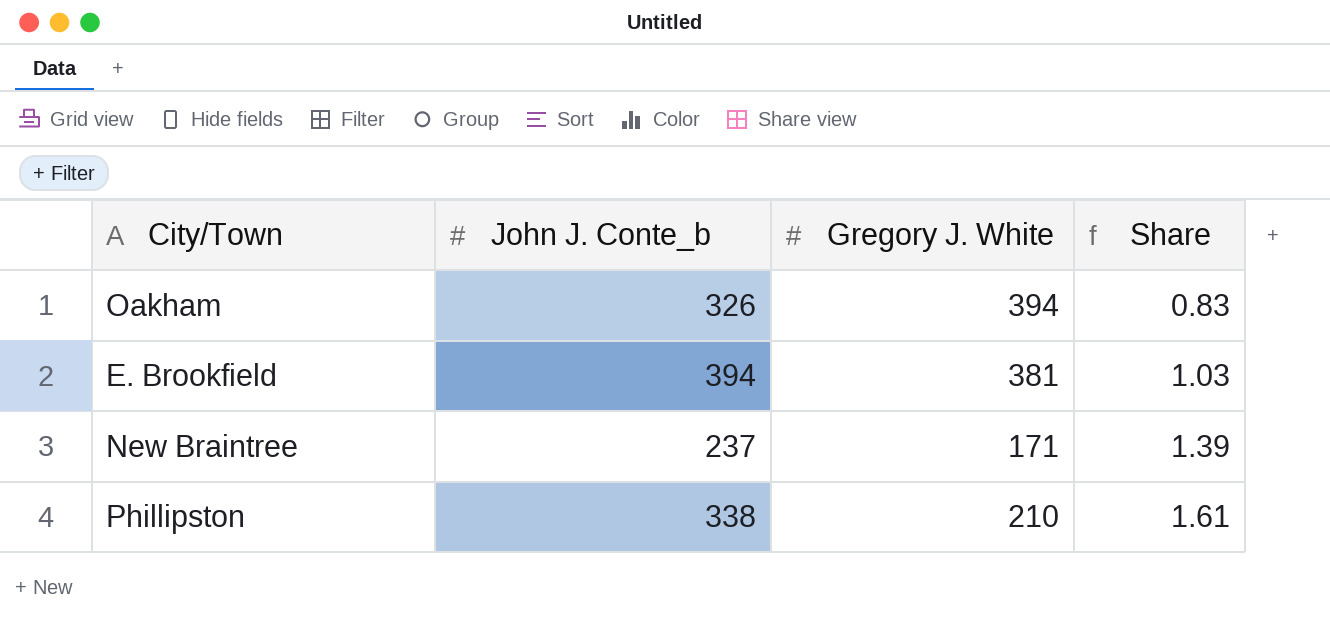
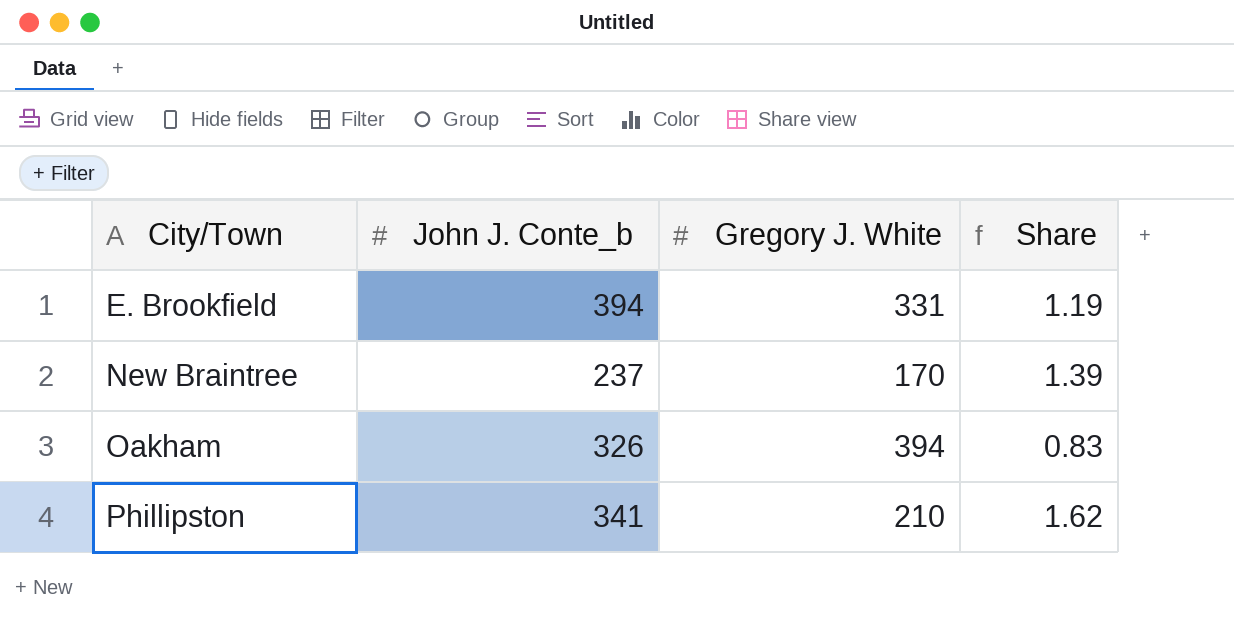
row order: Share ascending -> City/Town ascending
E. Brookfield | Gregory J. White: 381 -> 331
E. Brookfield | Share: 1.03 -> 1.19
New Braintree | Gregory J. White: 171 -> 170
Phillipston | John J. Conte_b: 338 -> 341
Phillipston | Share: 1.61 -> 1.62

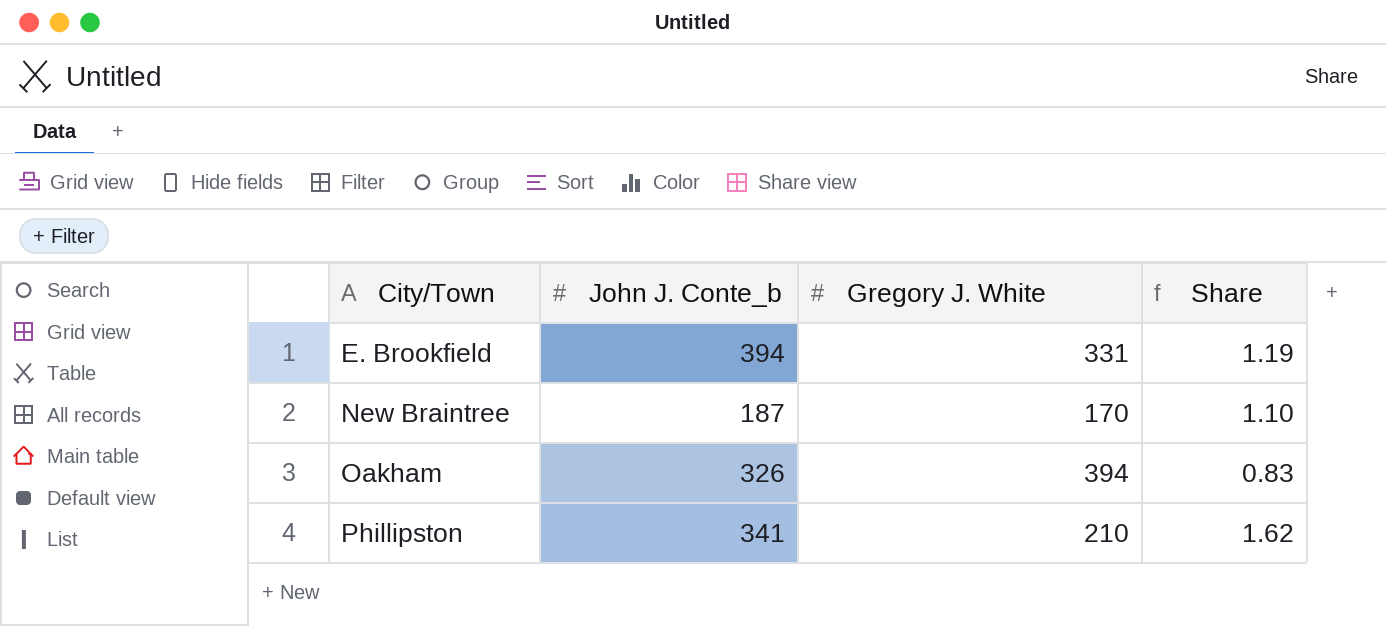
New Braintree | John J. Conte_b: 237 -> 187
New Braintree | Share: 1.39 -> 1.10

